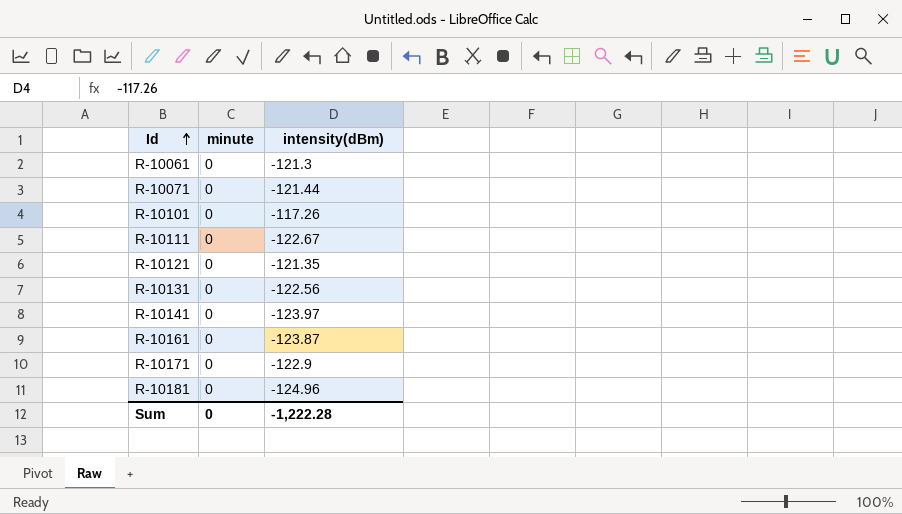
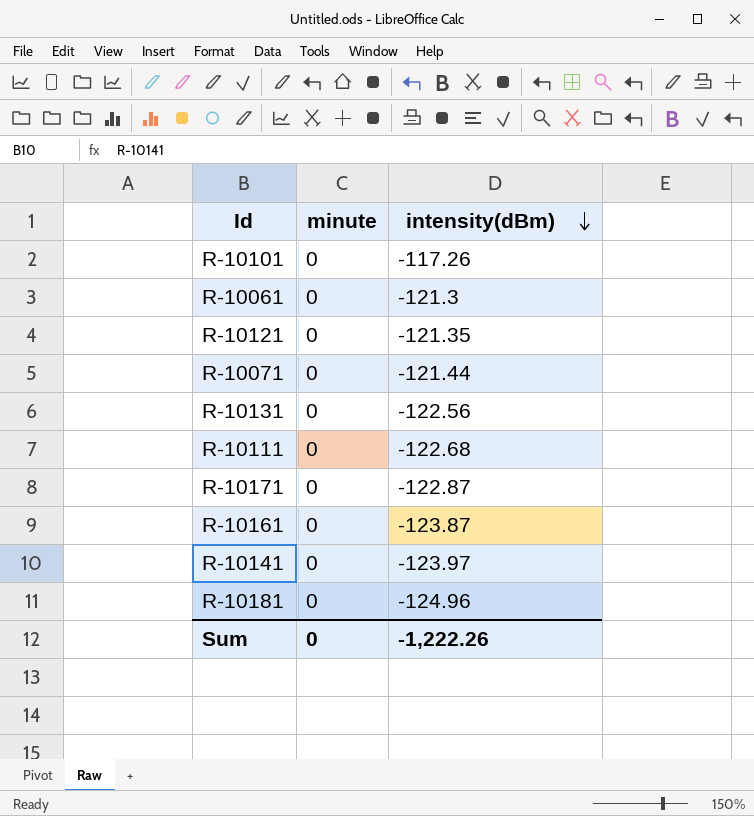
row order: Id ascending -> intensity(dBm) descending
R-10111 | intensity(dBm): -122.67 -> -122.68
R-10171 | intensity(dBm): -122.9 -> -122.87
Sum | intensity(dBm): -1,222.28 -> -1,222.26

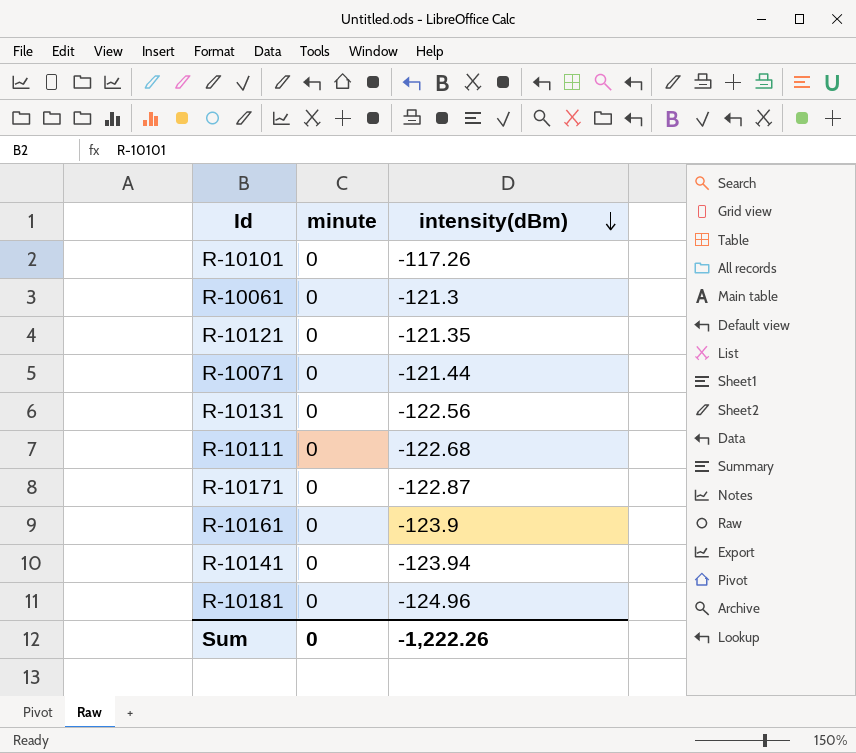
R-10161 | intensity(dBm): -123.87 -> -123.9
R-10141 | intensity(dBm): -123.97 -> -123.94

